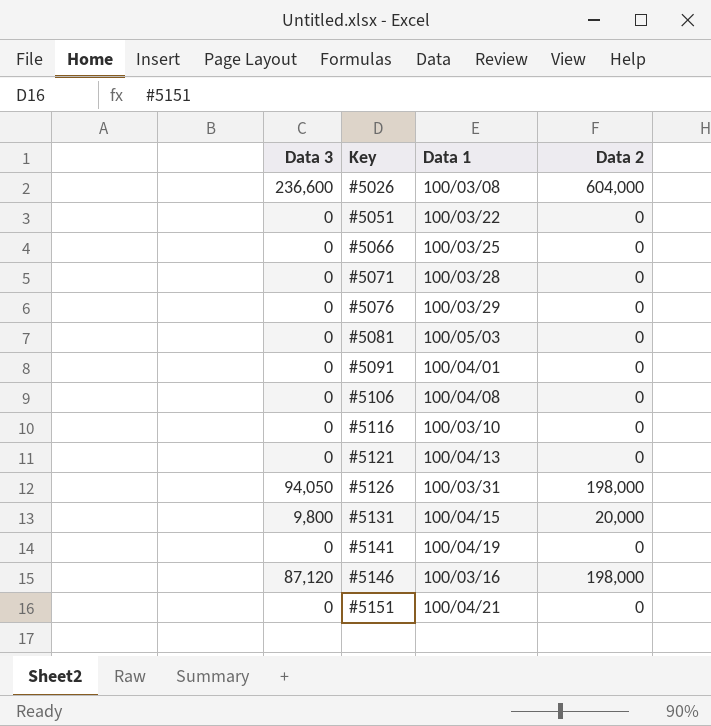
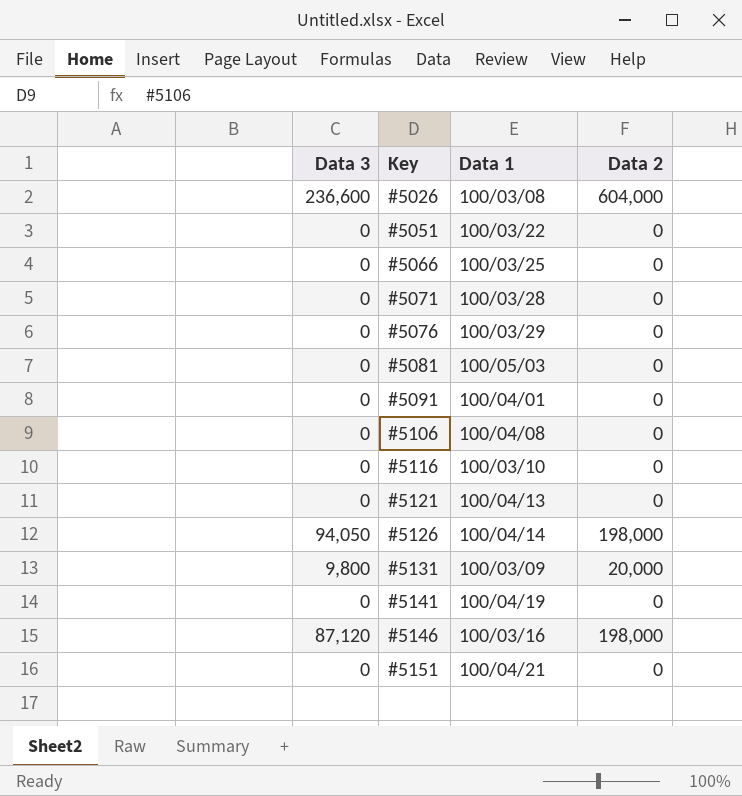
#5126 | Data 1: 100/03/31 -> 100/04/14
#5131 | Data 1: 100/04/15 -> 100/03/09

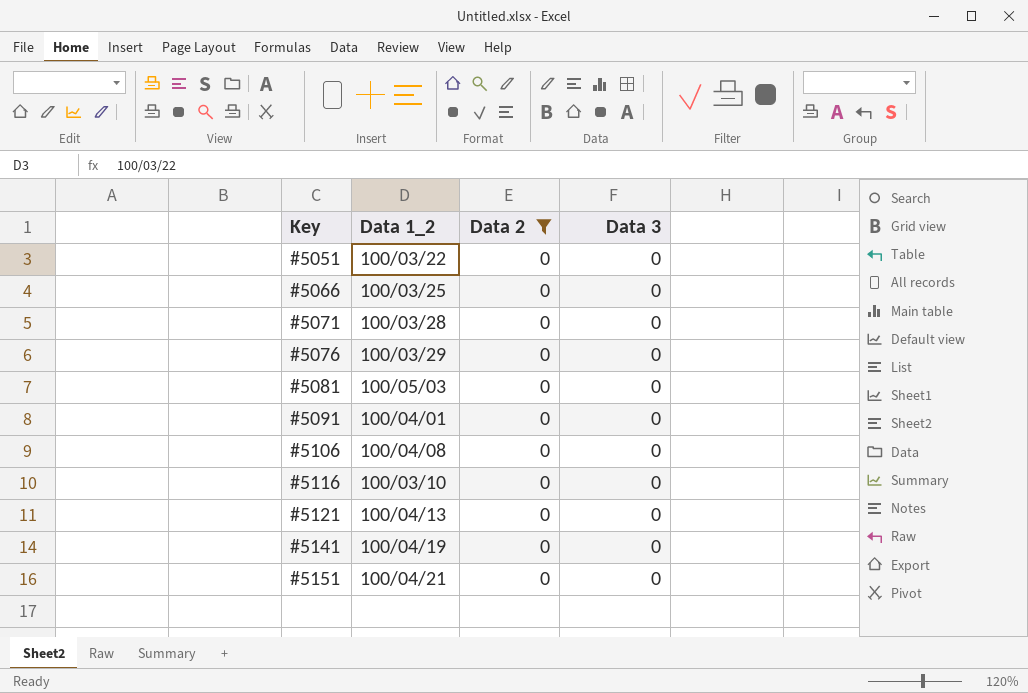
filter: none -> Data 2 = 0
column name: Data 1 -> Data 1_2
column Data 3 | position: 1 -> 4

